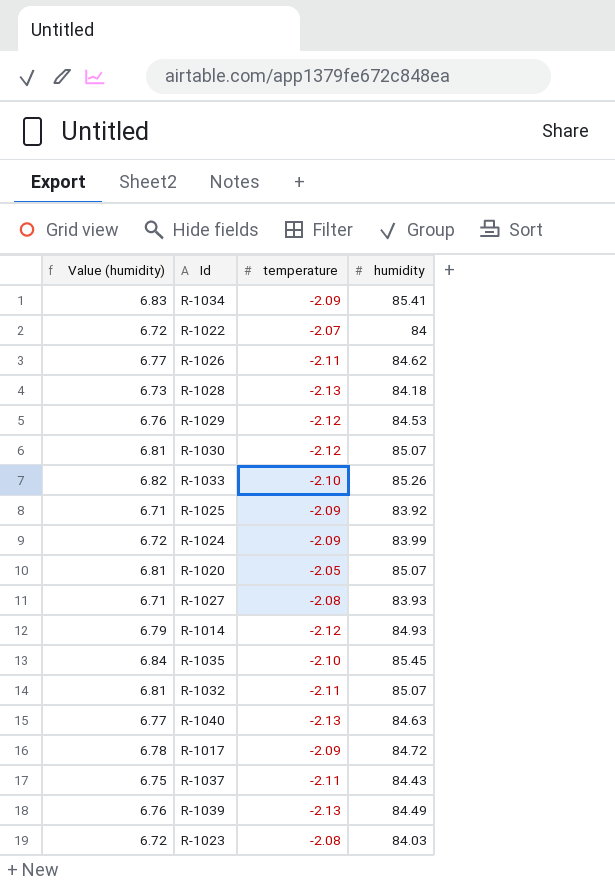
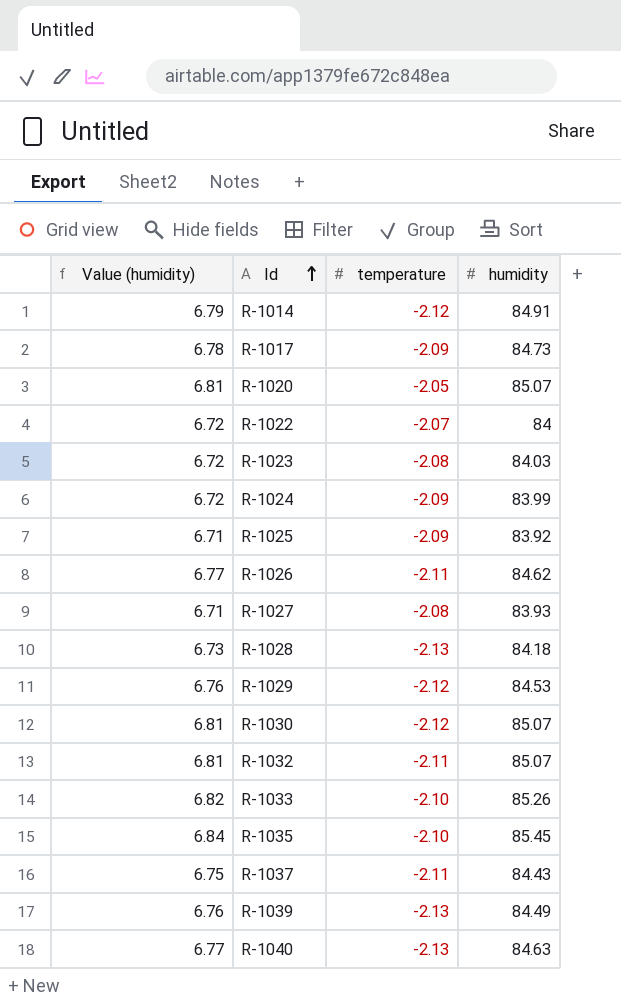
row order: none -> Id ascending
row R-1034: 6.83 | -2.09 | 85.41 -> none
R-1014 | humidity: 84.93 -> 84.91
R-1017 | humidity: 84.72 -> 84.73

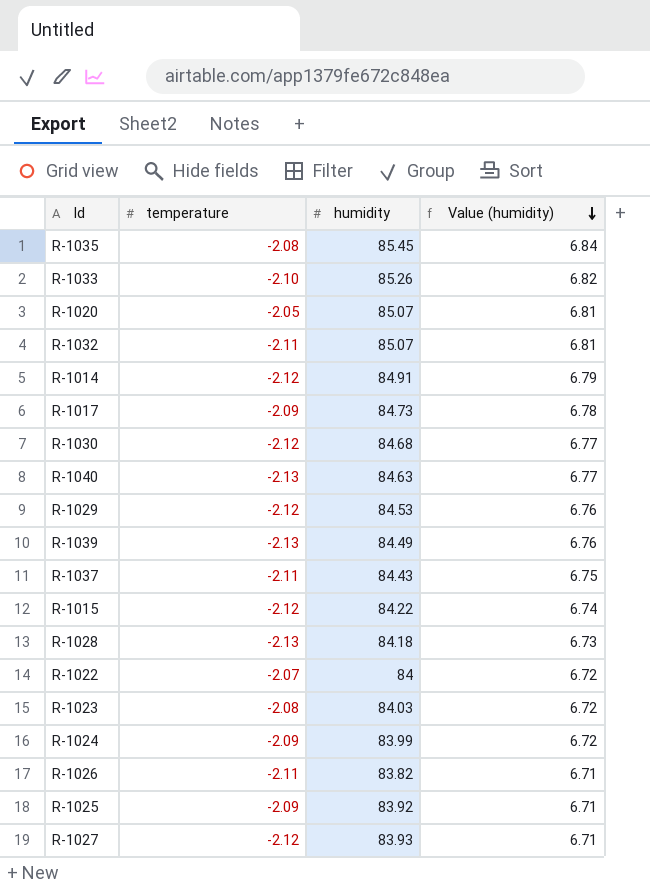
row order: Id ascending -> Value (humidity) descending
column Value (humidity) | position: 1 -> 4
R-1035 | temperature: -2.10 -> -2.08
R-1030 | humidity: 85.07 -> 84.68
R-1030 | Value (humidity): 6.81 -> 6.77
row R-1015: none -> -2.12 | 84.22 | 6.74
R-1026 | humidity: 84.62 -> 83.82
R-1026 | Value (humidity): 6.77 -> 6.71
R-1027 | temperature: -2.08 -> -2.12

